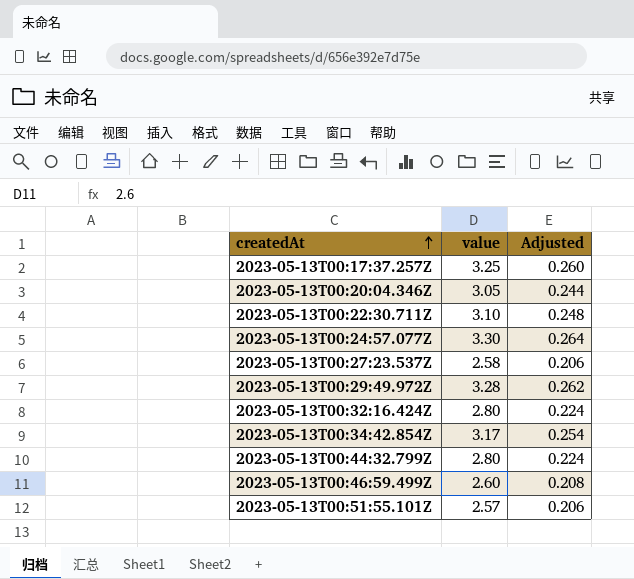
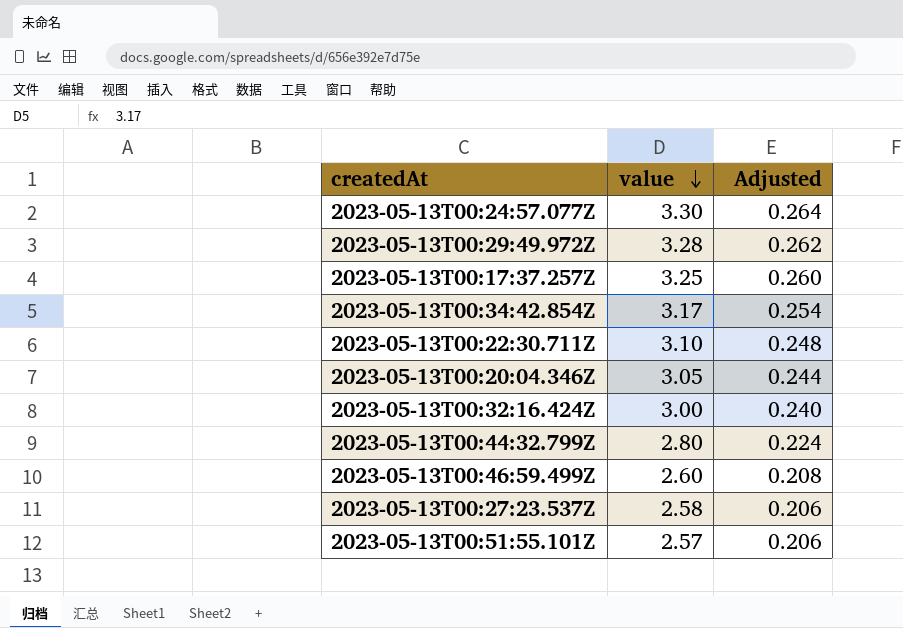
row order: createdAt ascending -> value descending
2023-05-13T00:32:16.424Z | value: 2.80 -> 3.00
2023-05-13T00:32:16.424Z | Adjusted: 0.224 -> 0.240

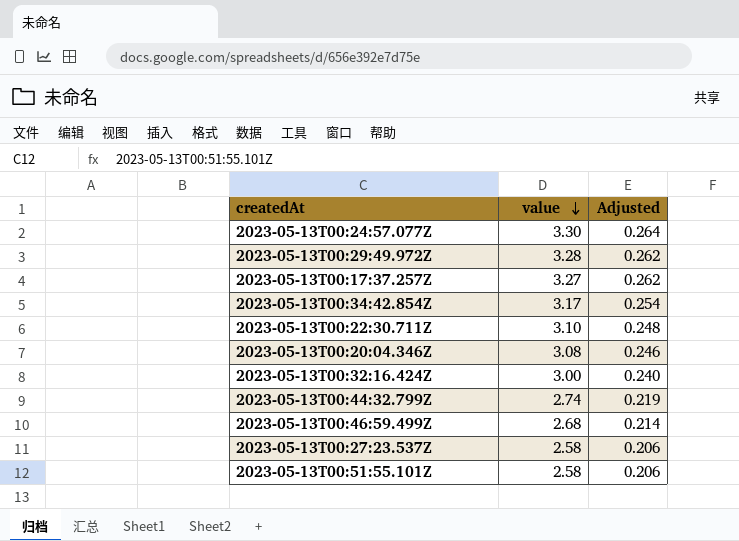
2023-05-13T00:17:37.257Z | value: 3.25 -> 3.27
2023-05-13T00:17:37.257Z | Adjusted: 0.260 -> 0.262
2023-05-13T00:20:04.346Z | value: 3.05 -> 3.08
2023-05-13T00:20:04.346Z | Adjusted: 0.244 -> 0.246
2023-05-13T00:44:32.799Z | value: 2.80 -> 2.74
2023-05-13T00:44:32.799Z | Adjusted: 0.224 -> 0.219
2023-05-13T00:46:59.499Z | value: 2.60 -> 2.68
2023-05-13T00:46:59.499Z | Adjusted: 0.208 -> 0.214
2023-05-13T00:51:55.101Z | value: 2.57 -> 2.58

